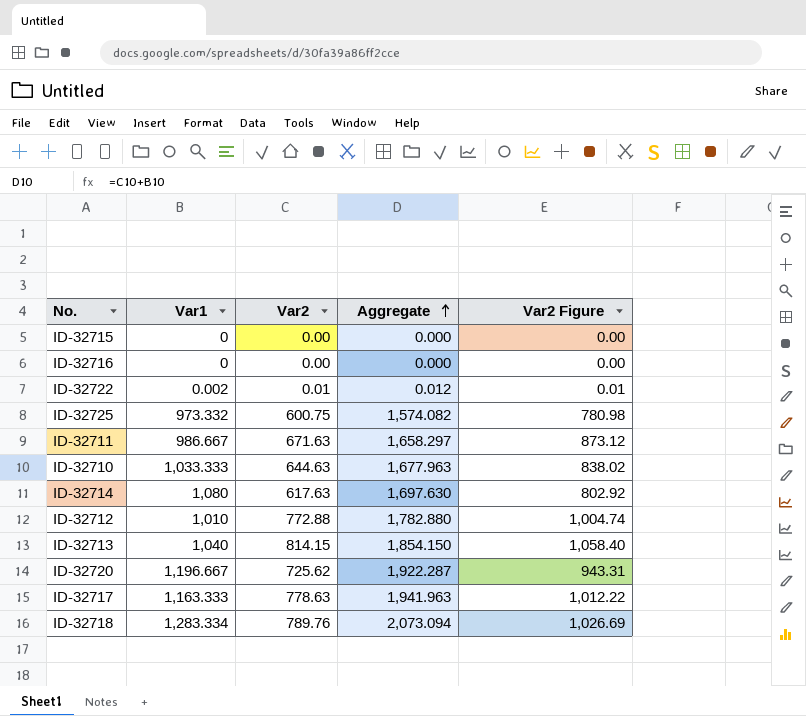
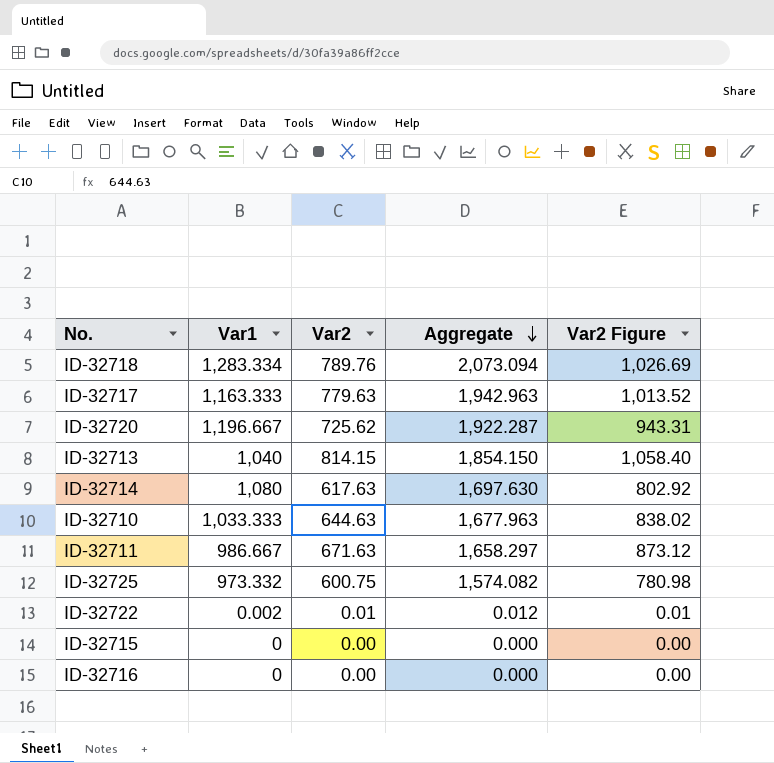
row order: Aggregate ascending -> Aggregate descending
row ID-32712: 1,010 | 772.88 | 1,782.880 | 1,004.74 -> none
ID-32717 | Var2: 778.63 -> 779.63
ID-32717 | Aggregate: 1,941.963 -> 1,942.963
ID-32717 | Var2 Figure: 1,012.22 -> 1,013.52

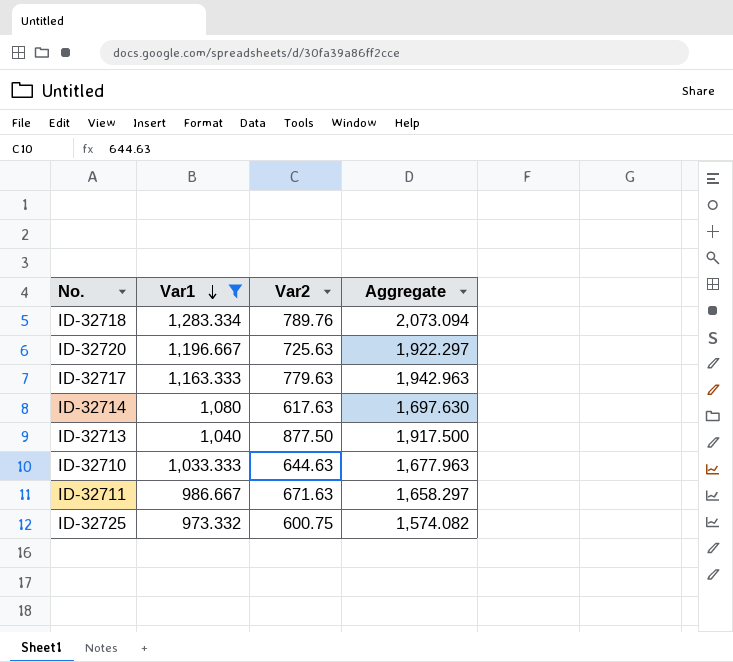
filter: none -> Var1 >= 973.332
row order: Aggregate descending -> Var1 descending
column Var2 Figure | formula: [Var2] * 1.3 -> none
ID-32720 | Var2: 725.62 -> 725.63
ID-32720 | Aggregate: 1,922.287 -> 1,922.297
ID-32713 | Var2: 814.15 -> 877.50
ID-32713 | Aggregate: 1,854.150 -> 1,917.500

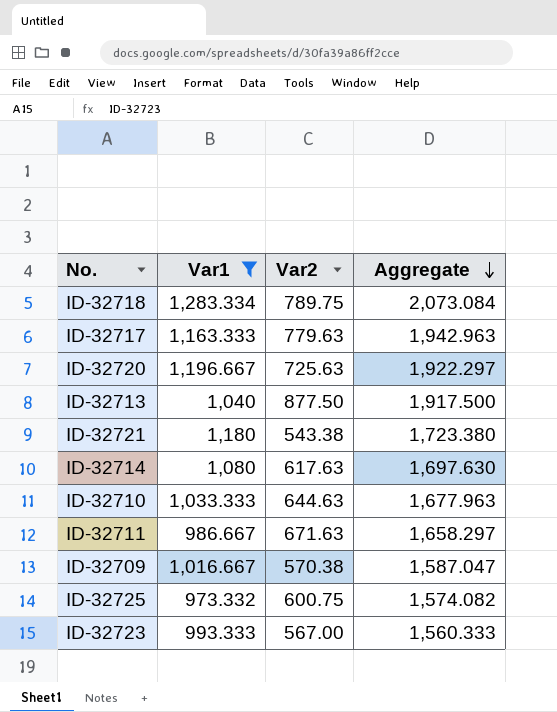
row order: Var1 descending -> Aggregate descending
ID-32718 | Var2: 789.76 -> 789.75
ID-32718 | Aggregate: 2,073.094 -> 2,073.084
row ID-32721: none -> 1,180 | 543.38 | 1,723.380
row ID-32709: none -> 1,016.667 | 570.38 | 1,587.047
row ID-32723: none -> 993.333 | 567.00 | 1,560.333

